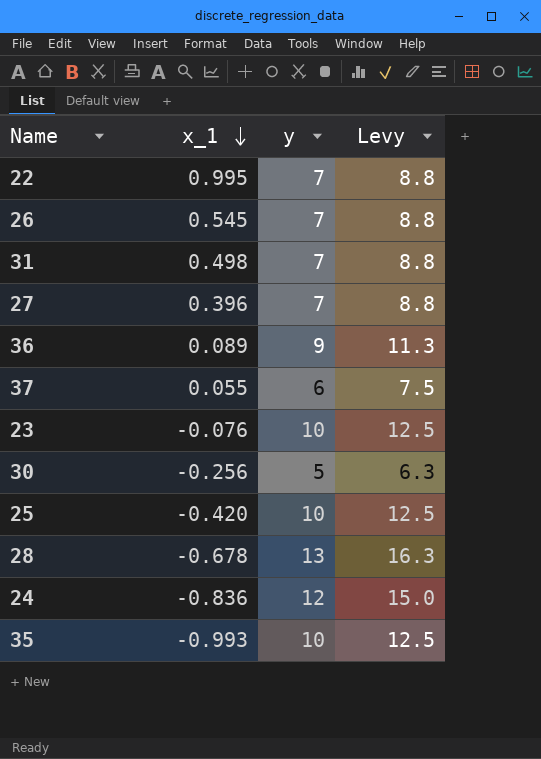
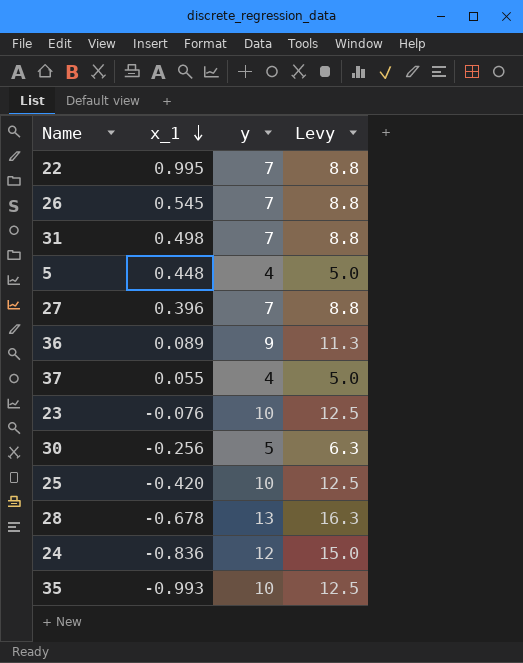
row 5: none -> 0.448 | 4 | 5.0
37 | y: 6 -> 4
37 | Levy: 7.5 -> 5.0

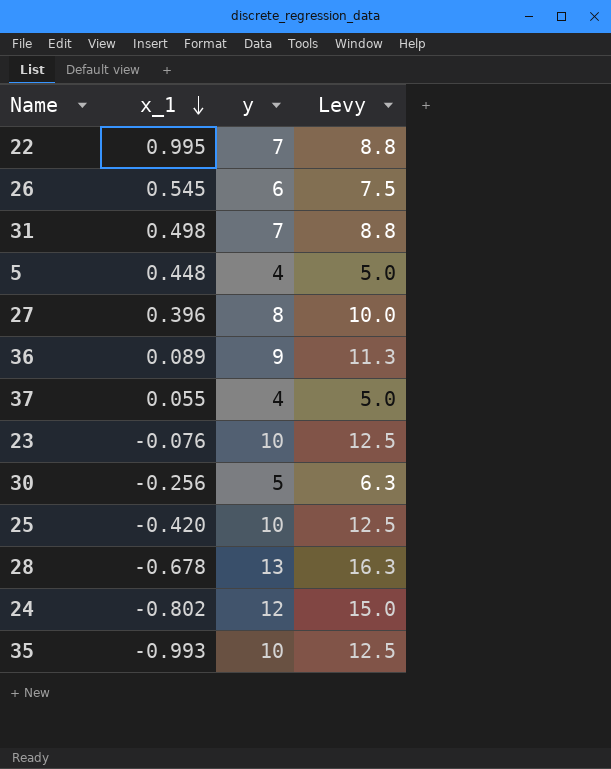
26 | y: 7 -> 6
26 | Levy: 8.8 -> 7.5
27 | y: 7 -> 8
27 | Levy: 8.8 -> 10.0
24 | x_1: -0.836 -> -0.802

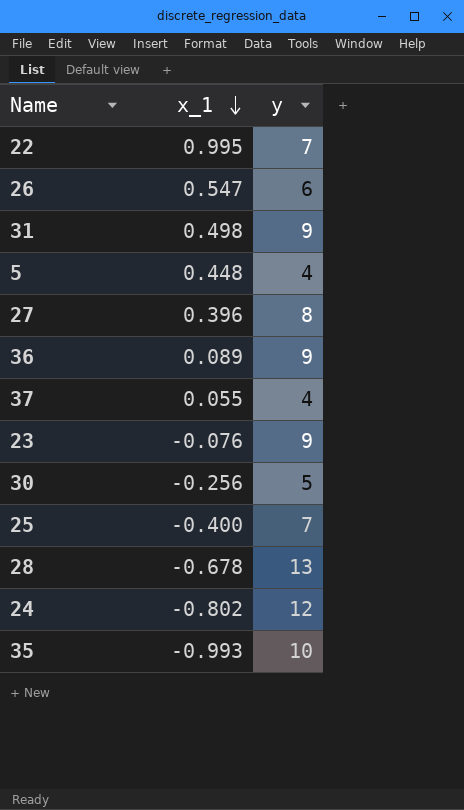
column Levy | formula: [y] * 1.25 -> none
26 | x_1: 0.545 -> 0.547
31 | y: 7 -> 9
23 | y: 10 -> 9
25 | x_1: -0.420 -> -0.400
25 | y: 10 -> 7

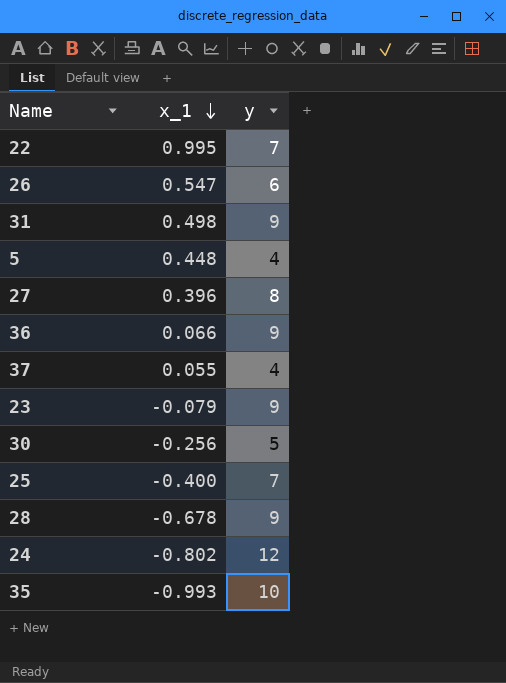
36 | x_1: 0.089 -> 0.066
23 | x_1: -0.076 -> -0.079
28 | y: 13 -> 9

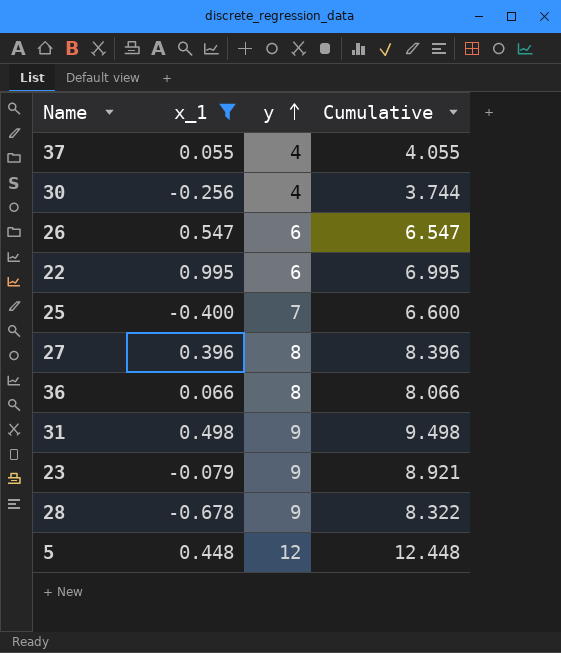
filter: none -> x_1 >= -0.678
row order: x_1 descending -> y ascending
column Cumulative | formula: none -> [x_1] + [y]
30 | y: 5 -> 4
22 | y: 7 -> 6
36 | y: 9 -> 8
5 | y: 4 -> 12

